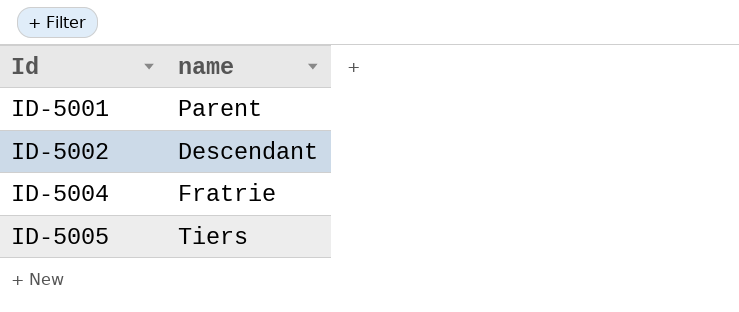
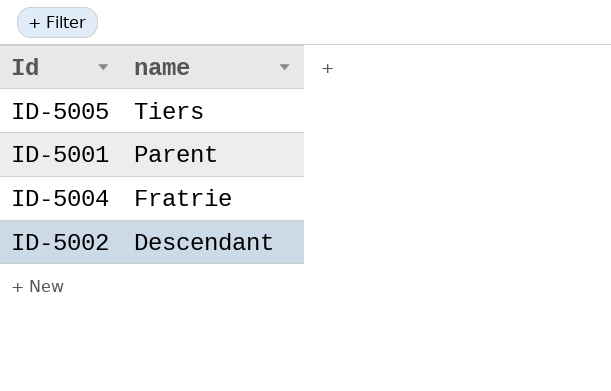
row order: Id ascending -> name descending

